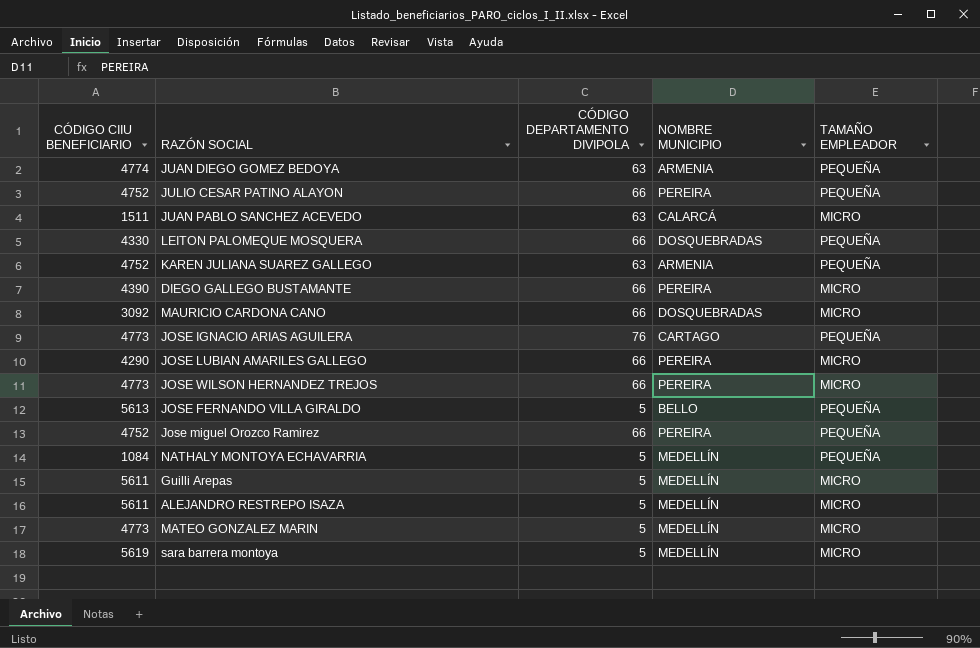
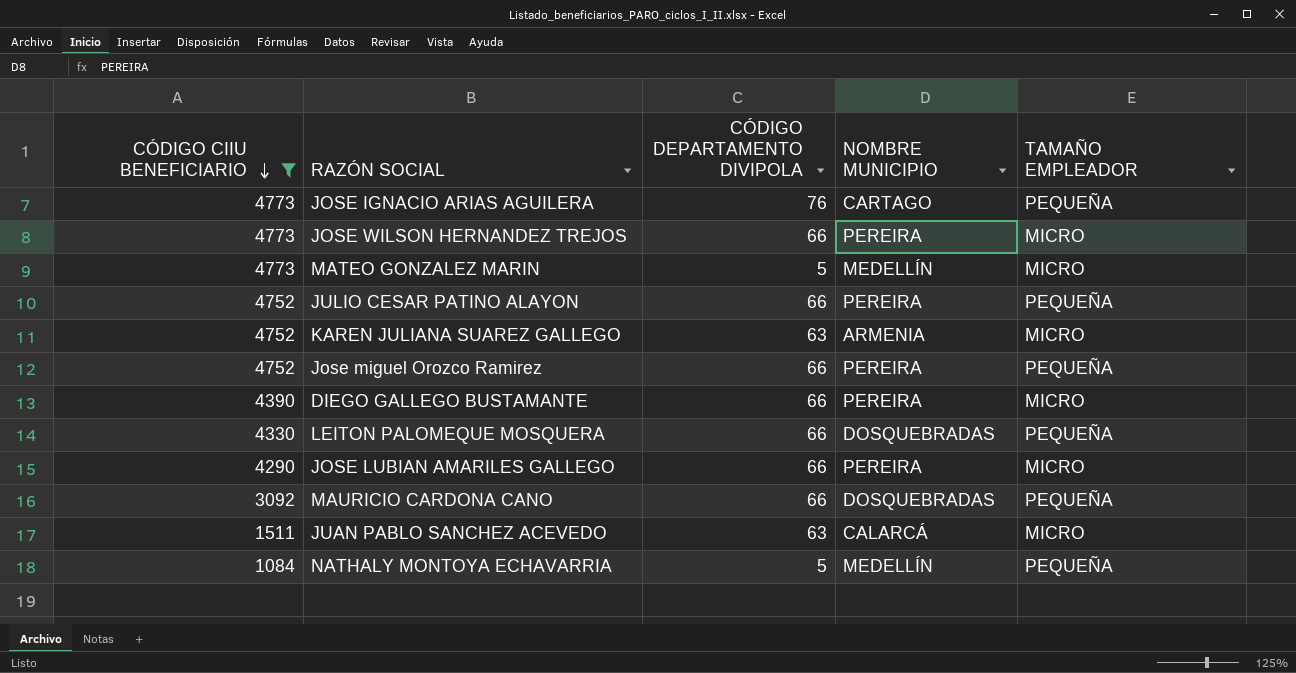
filter: none -> CÓDIGO CIIU BENEFICIARIO <= 4773
row order: none -> CÓDIGO CIIU BENEFICIARIO descending
KAREN JULIANA SUAREZ GALLEGO | TAMAÑO EMPLEADOR: PEQUEÑA -> MICRO
MAURICIO CARDONA CANO | TAMAÑO EMPLEADOR: MICRO -> PEQUEÑA

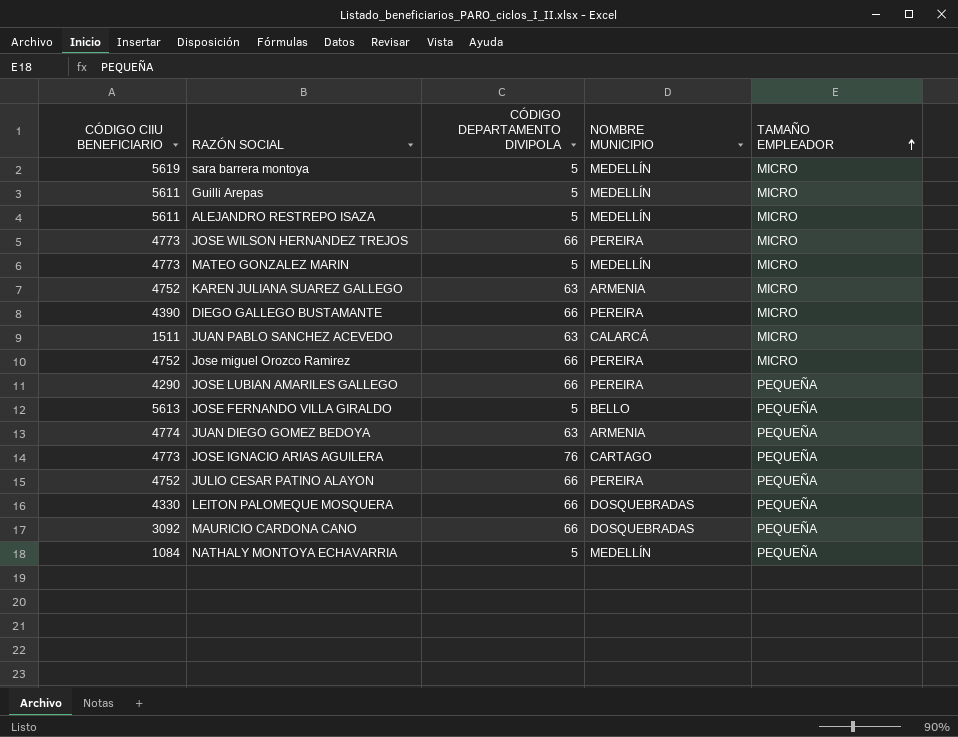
filter: CÓDIGO CIIU BENEFICIARIO <= 4773 -> none
row order: CÓDIGO CIIU BENEFICIARIO descending -> TAMAÑO EMPLEADOR ascending
Jose miguel Orozco Ramirez | TAMAÑO EMPLEADOR: PEQUEÑA -> MICRO
JOSE LUBIAN AMARILES GALLEGO | TAMAÑO EMPLEADOR: MICRO -> PEQUEÑA

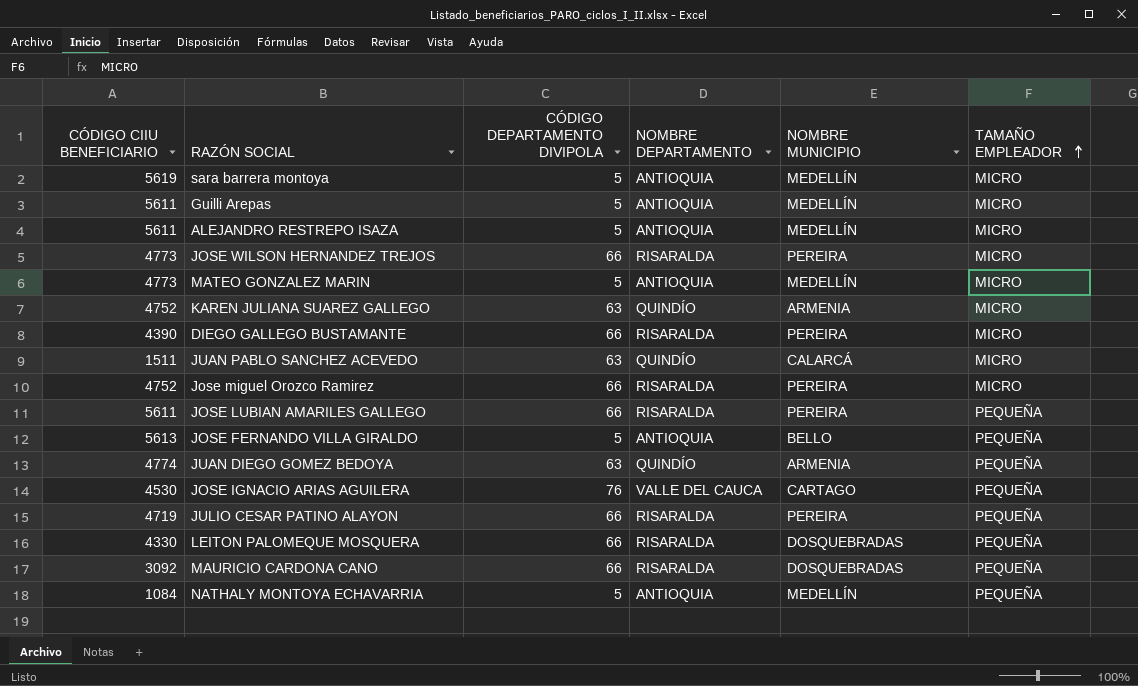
column NOMBRE DEPARTAMENTO | position: none -> 4
JOSE LUBIAN AMARILES GALLEGO | CÓDIGO CIIU BENEFICIARIO: 4290 -> 5611
JOSE IGNACIO ARIAS AGUILERA | CÓDIGO CIIU BENEFICIARIO: 4773 -> 4530
JULIO CESAR PATINO ALAYON | CÓDIGO CIIU BENEFICIARIO: 4752 -> 4719

